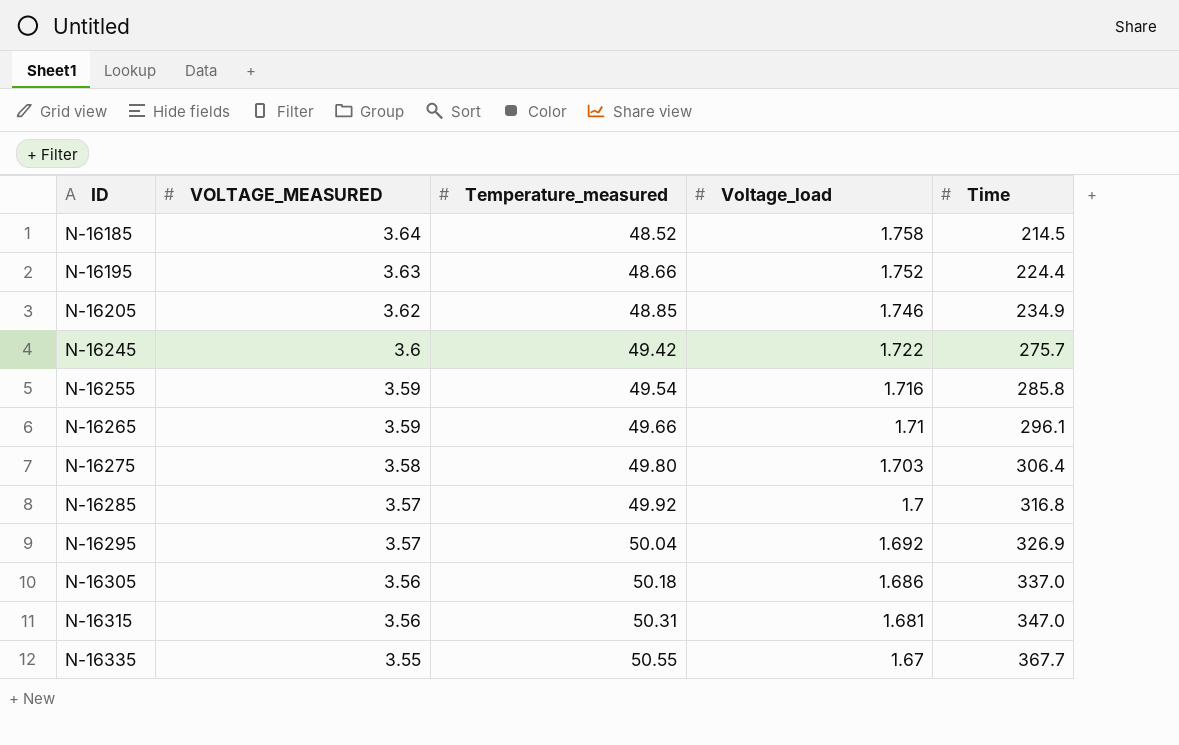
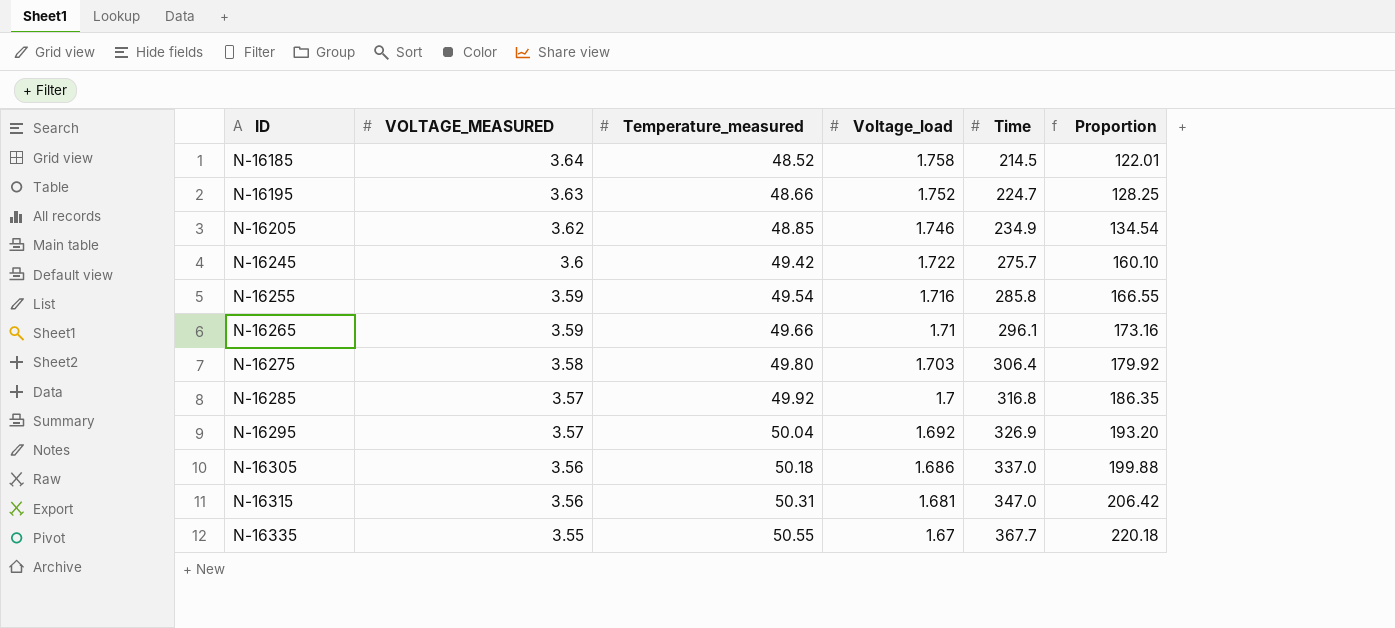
column Proportion | formula: none -> [Time] / [Voltage_load]
N-16195 | Time: 224.4 -> 224.7

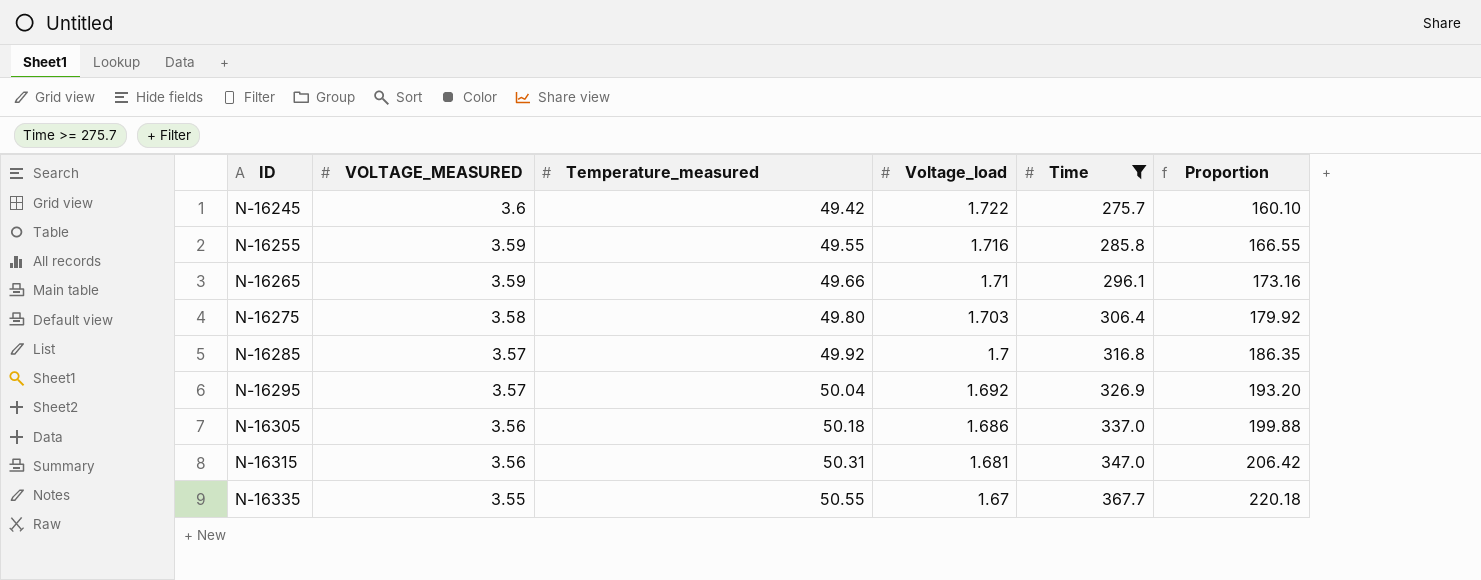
filter: none -> Time >= 275.7
N-16255 | Temperature_measured: 49.54 -> 49.55

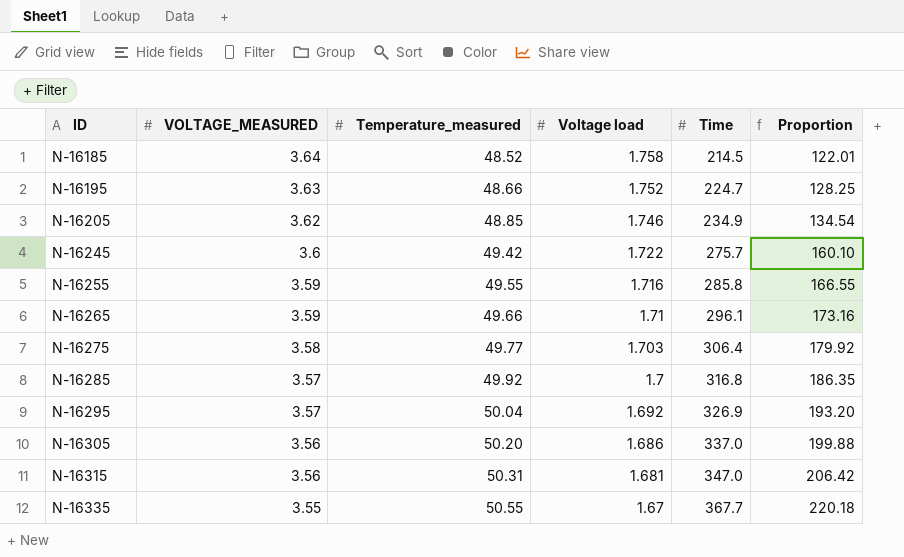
filter: Time >= 275.7 -> none
column name: Voltage_load -> Voltage load
N-16275 | Temperature_measured: 49.80 -> 49.77
N-16305 | Temperature_measured: 50.18 -> 50.20

